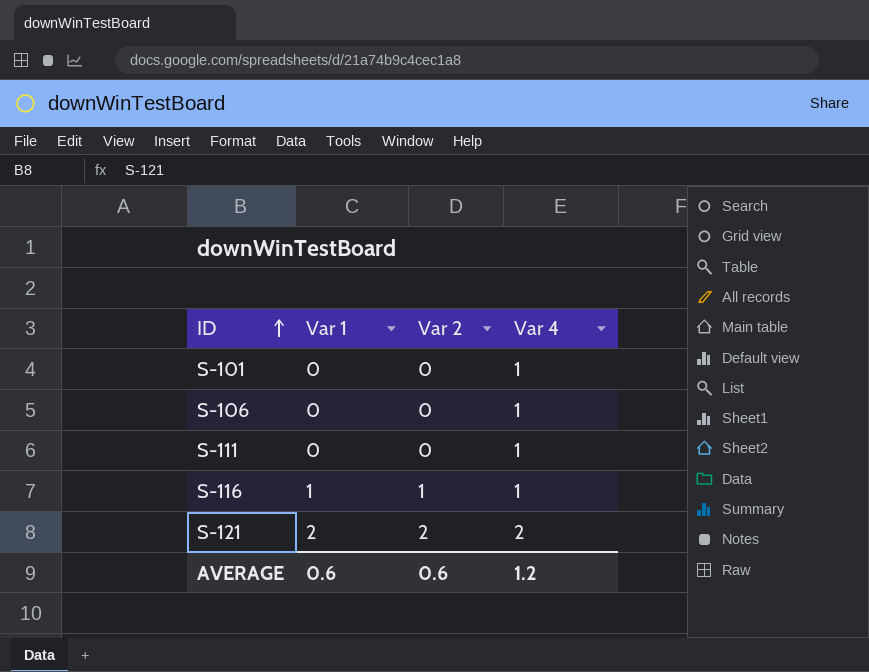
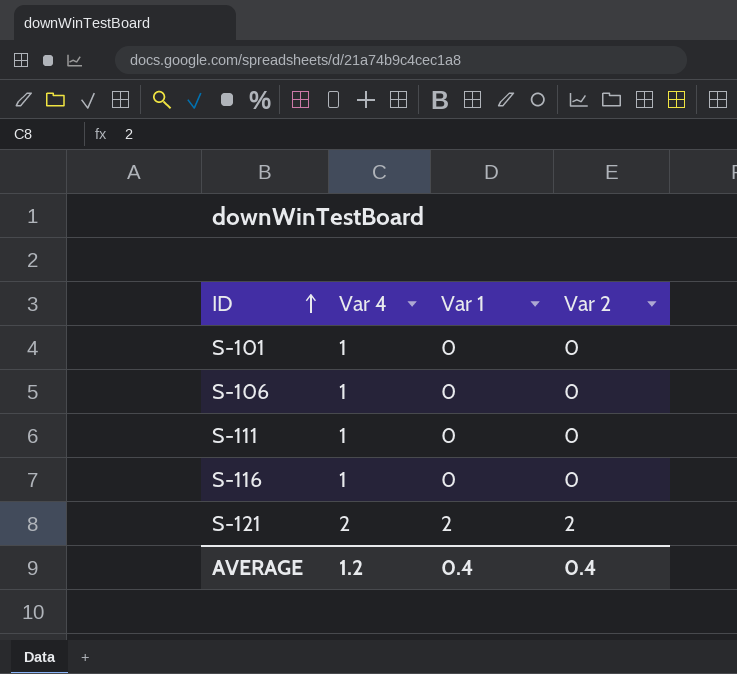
column Var 4 | position: 4 -> 2
S-116 | Var 1: 1 -> 0
S-116 | Var 2: 1 -> 0
AVERAGE | Var 1: 0.6 -> 0.4
AVERAGE | Var 2: 0.6 -> 0.4

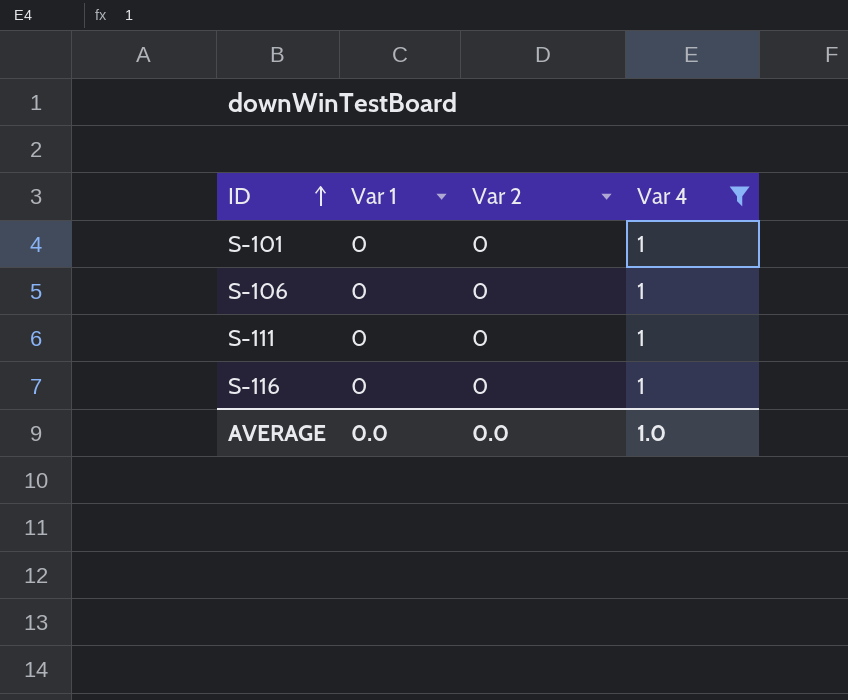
filter: none -> Var 4 = 1
column Var 4 | position: 2 -> 4
AVERAGE | Var 1: 0.4 -> 0.0
AVERAGE | Var 2: 0.4 -> 0.0
AVERAGE | Var 4: 1.2 -> 1.0

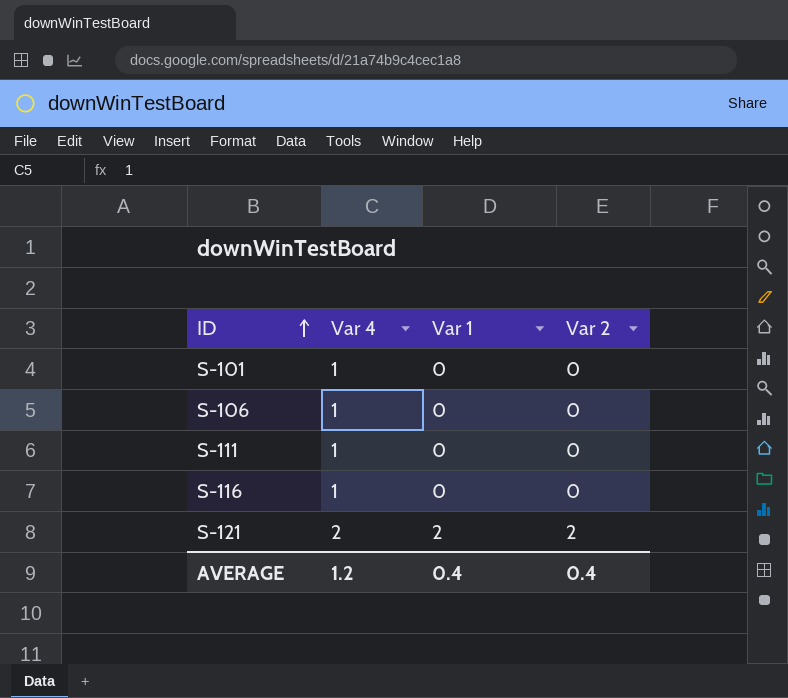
filter: Var 4 = 1 -> none
column Var 4 | position: 4 -> 2
AVERAGE | Var 4: 1.0 -> 1.2
AVERAGE | Var 1: 0.0 -> 0.4
AVERAGE | Var 2: 0.0 -> 0.4

